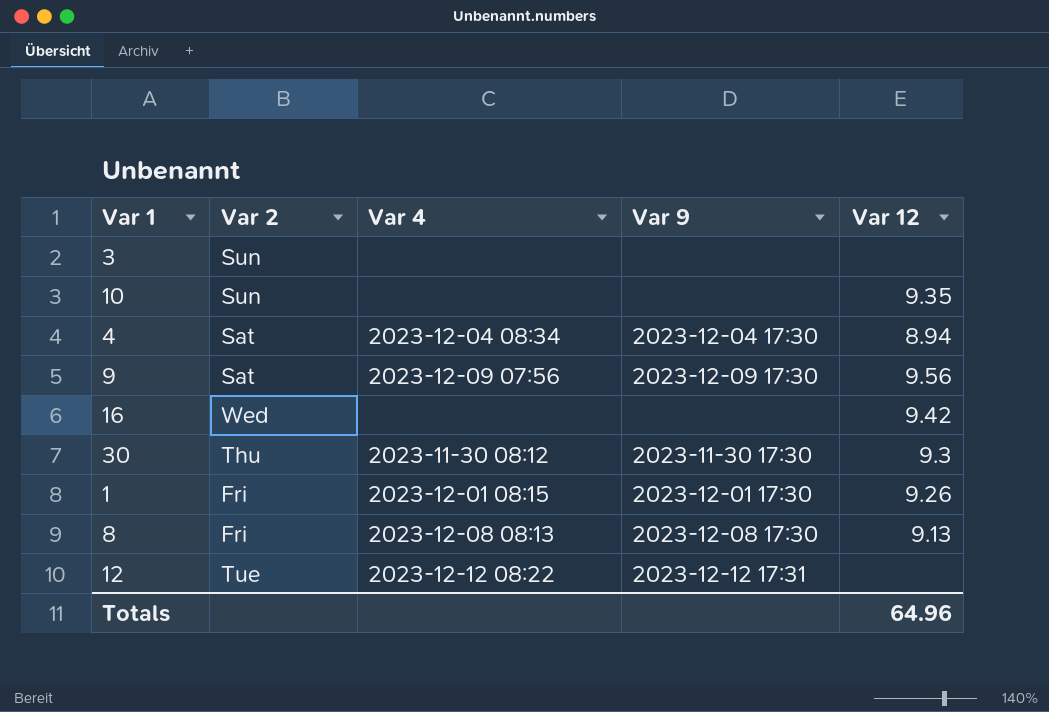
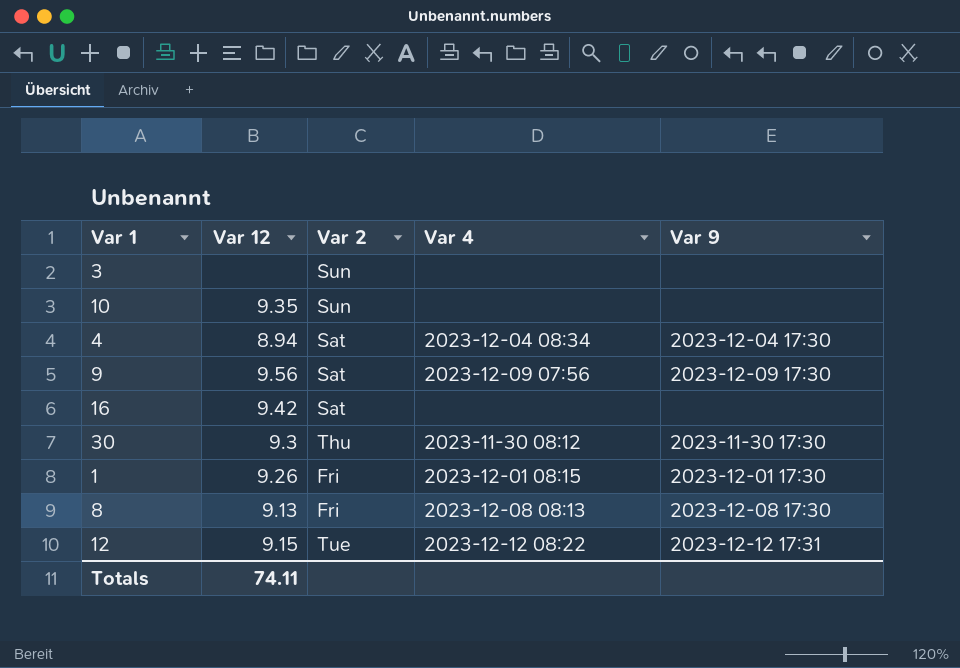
column Var 12 | position: 5 -> 2
16 | Var 2: Wed -> Sat
12 | Var 12: none -> 9.15
Totals | Var 12: 64.96 -> 74.11

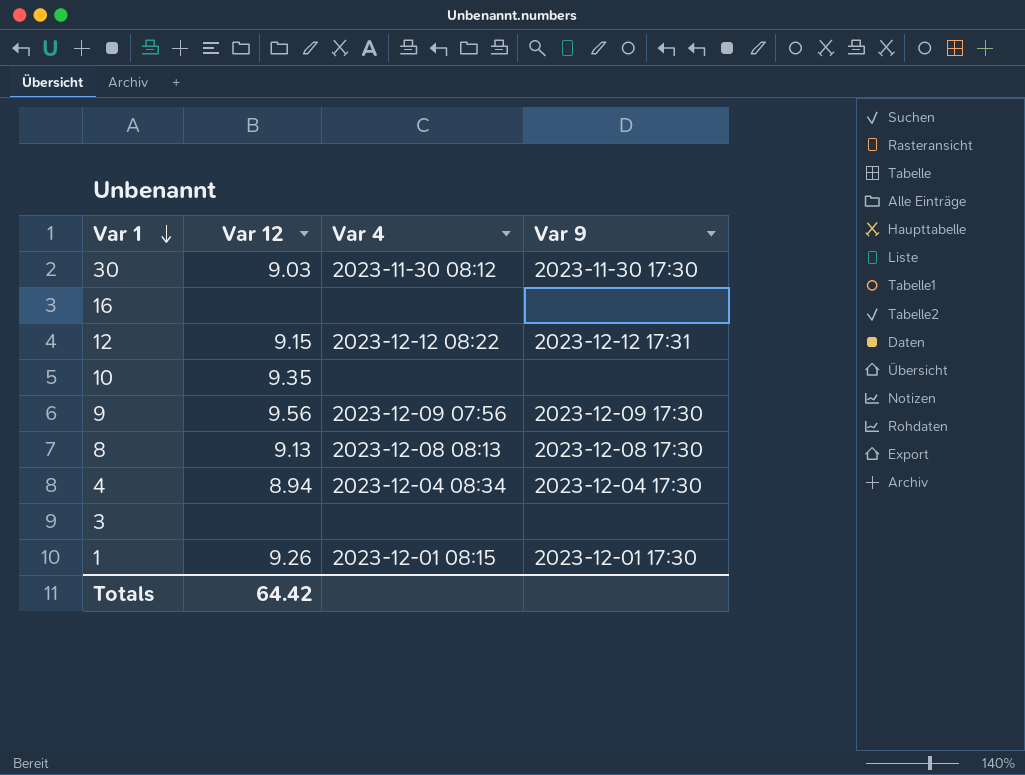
row order: none -> Var 1 descending
column Var 2 | position: 3 -> none
30 | Var 12: 9.3 -> 9.03
16 | Var 12: 9.42 -> none
Totals | Var 12: 74.11 -> 64.42

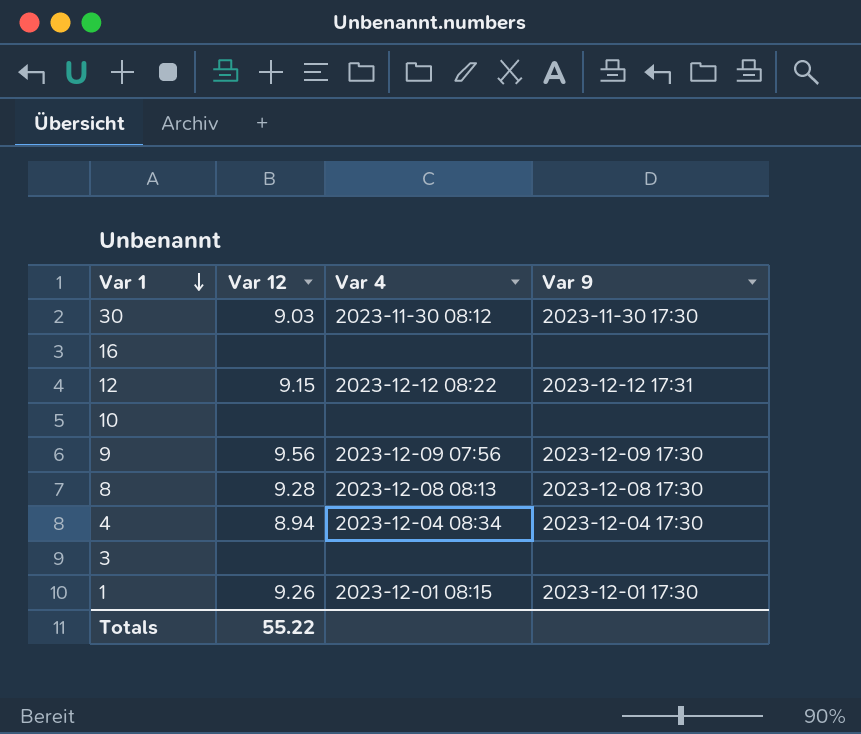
10 | Var 12: 9.35 -> none
8 | Var 12: 9.13 -> 9.28
Totals | Var 12: 64.42 -> 55.22

